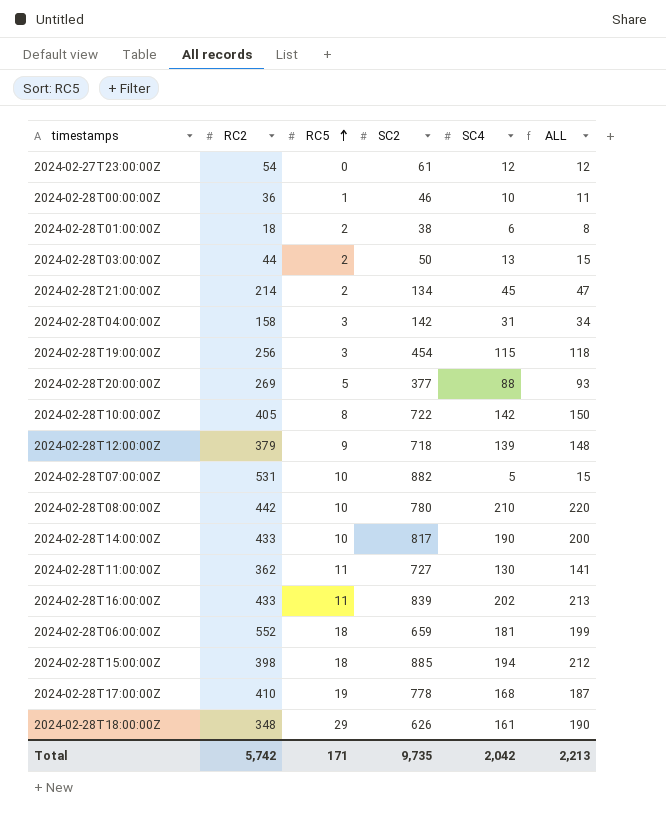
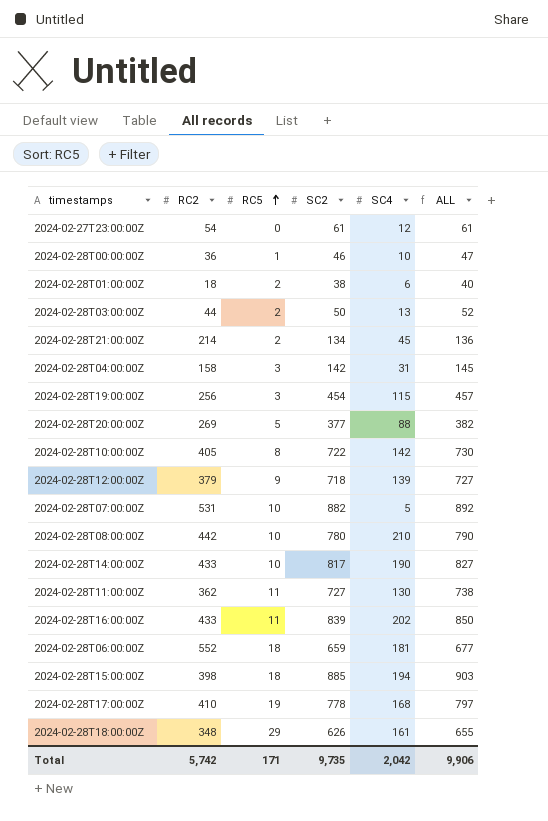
column ALL | formula: [RC5] + [SC4] -> [RC5] + [SC2]
Total | ALL: 2,213 -> 9,906

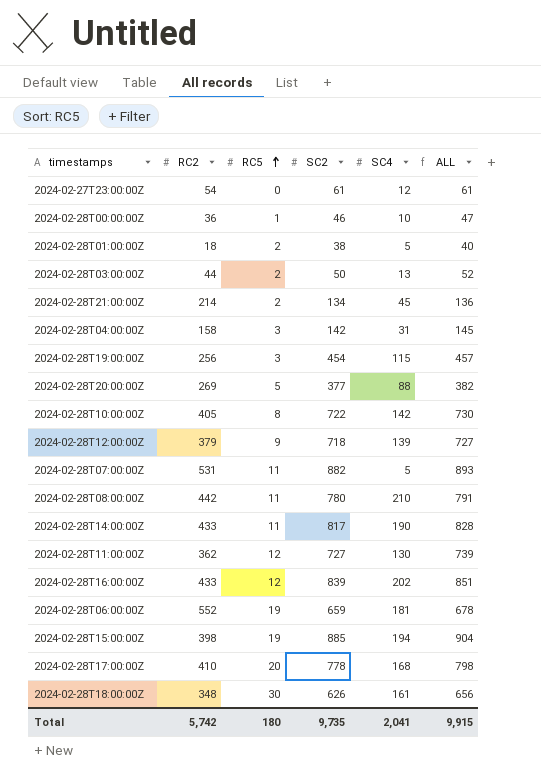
2024-02-28T01:00:00Z | SC4: 6 -> 5
2024-02-28T07:00:00Z | RC5: 10 -> 11
2024-02-28T07:00:00Z | ALL: 892 -> 893
2024-02-28T08:00:00Z | RC5: 10 -> 11
2024-02-28T08:00:00Z | ALL: 790 -> 791
2024-02-28T14:00:00Z | RC5: 10 -> 11
2024-02-28T14:00:00Z | ALL: 827 -> 828
2024-02-28T11:00:00Z | RC5: 11 -> 12
2024-02-28T11:00:00Z | ALL: 738 -> 739
2024-02-28T16:00:00Z | RC5: 11 -> 12
2024-02-28T16:00:00Z | ALL: 850 -> 851
2024-02-28T06:00:00Z | RC5: 18 -> 19
2024-02-28T06:00:00Z | ALL: 677 -> 678
2024-02-28T15:00:00Z | RC5: 18 -> 19
2024-02-28T15:00:00Z | ALL: 903 -> 904
2024-02-28T17:00:00Z | RC5: 19 -> 20
2024-02-28T17:00:00Z | ALL: 797 -> 798
2024-02-28T18:00:00Z | RC5: 29 -> 30
2024-02-28T18:00:00Z | ALL: 655 -> 656
Total | RC5: 171 -> 180
Total | SC4: 2,042 -> 2,041
Total | ALL: 9,906 -> 9,915

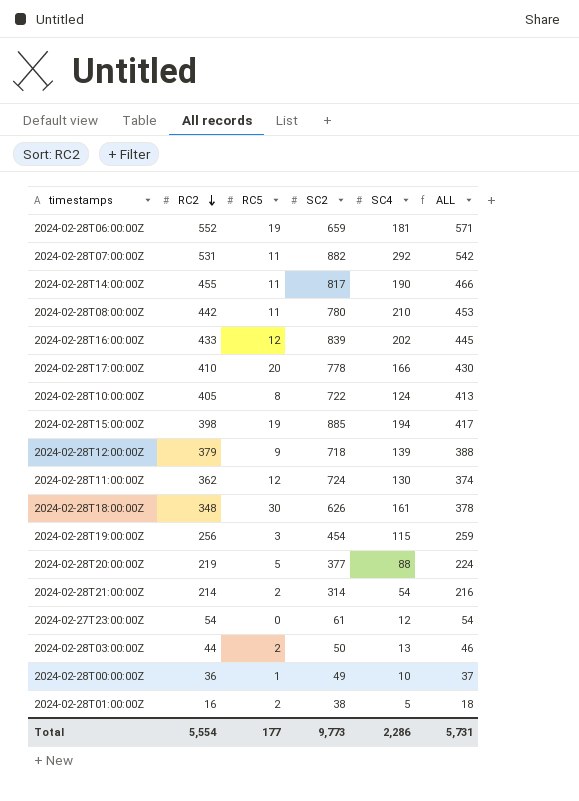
row order: RC5 ascending -> RC2 descending
column ALL | formula: [RC5] + [SC2] -> [RC2] + [RC5]
row 2024-02-28T04:00:00Z: 158 | 3 | 142 | 31 | 145 -> none
2024-02-28T07:00:00Z | SC4: 5 -> 292
2024-02-28T14:00:00Z | RC2: 433 -> 455
2024-02-28T17:00:00Z | SC4: 168 -> 166
2024-02-28T10:00:00Z | SC4: 142 -> 124
2024-02-28T11:00:00Z | SC2: 727 -> 724
2024-02-28T20:00:00Z | RC2: 269 -> 219
2024-02-28T21:00:00Z | SC2: 134 -> 314
2024-02-28T21:00:00Z | SC4: 45 -> 54
2024-02-28T00:00:00Z | SC2: 46 -> 49
2024-02-28T01:00:00Z | RC2: 18 -> 16
Total | RC2: 5,742 -> 5,554
Total | RC5: 180 -> 177
Total | SC2: 9,735 -> 9,773
Total | SC4: 2,041 -> 2,286
Total | ALL: 9,915 -> 5,731

